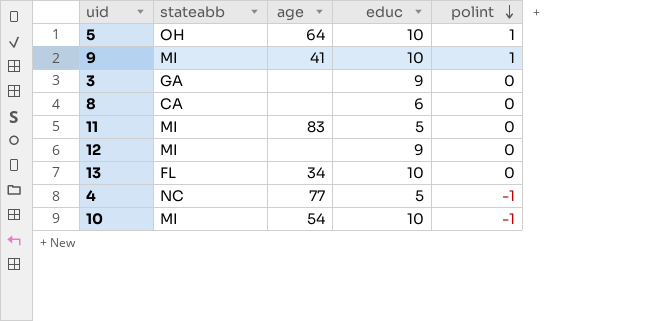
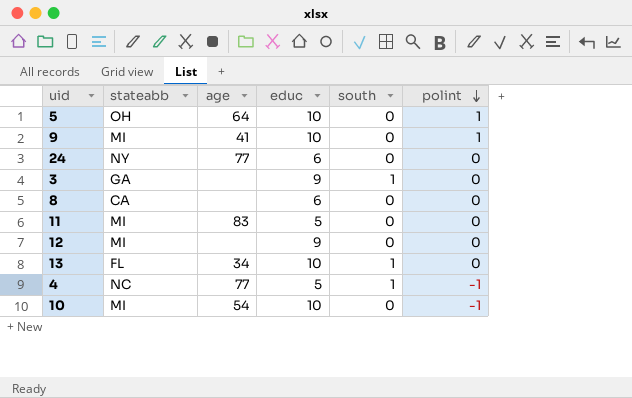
column south | position: none -> 5
row 24: none -> NY | 77 | 6 | 0 | 0

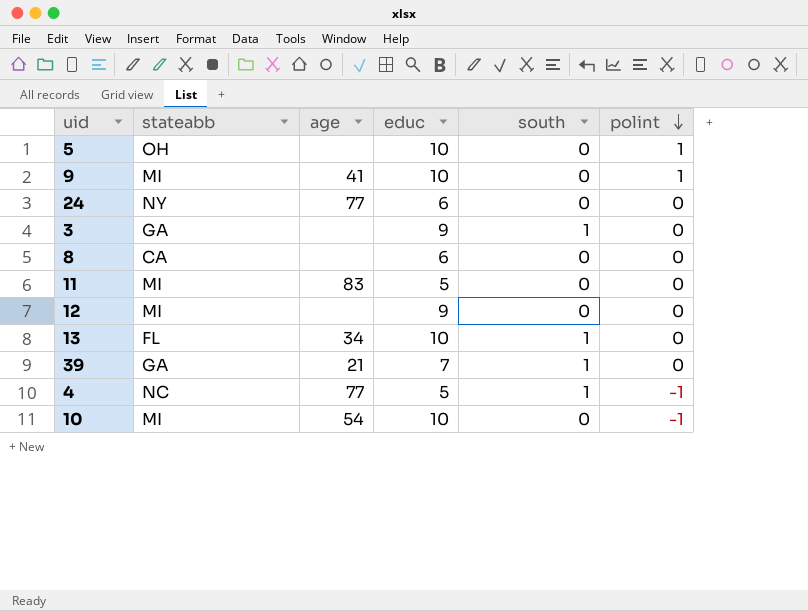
5 | age: 64 -> none
row 39: none -> GA | 21 | 7 | 1 | 0

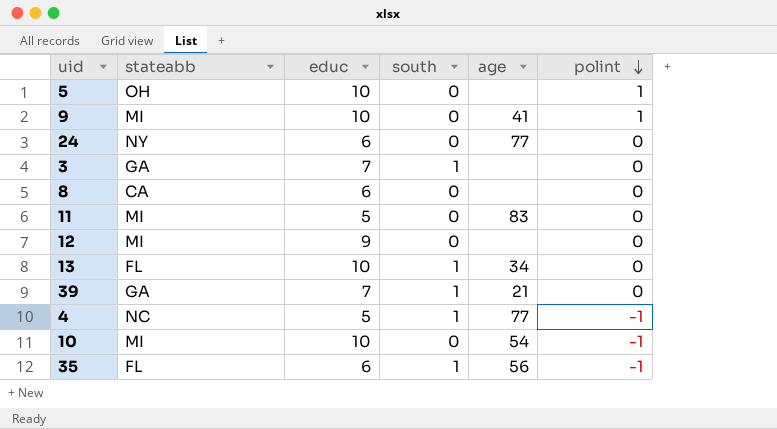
column age | position: 3 -> 5
3 | educ: 9 -> 7
row 35: none -> FL | 6 | 1 | 56 | -1

